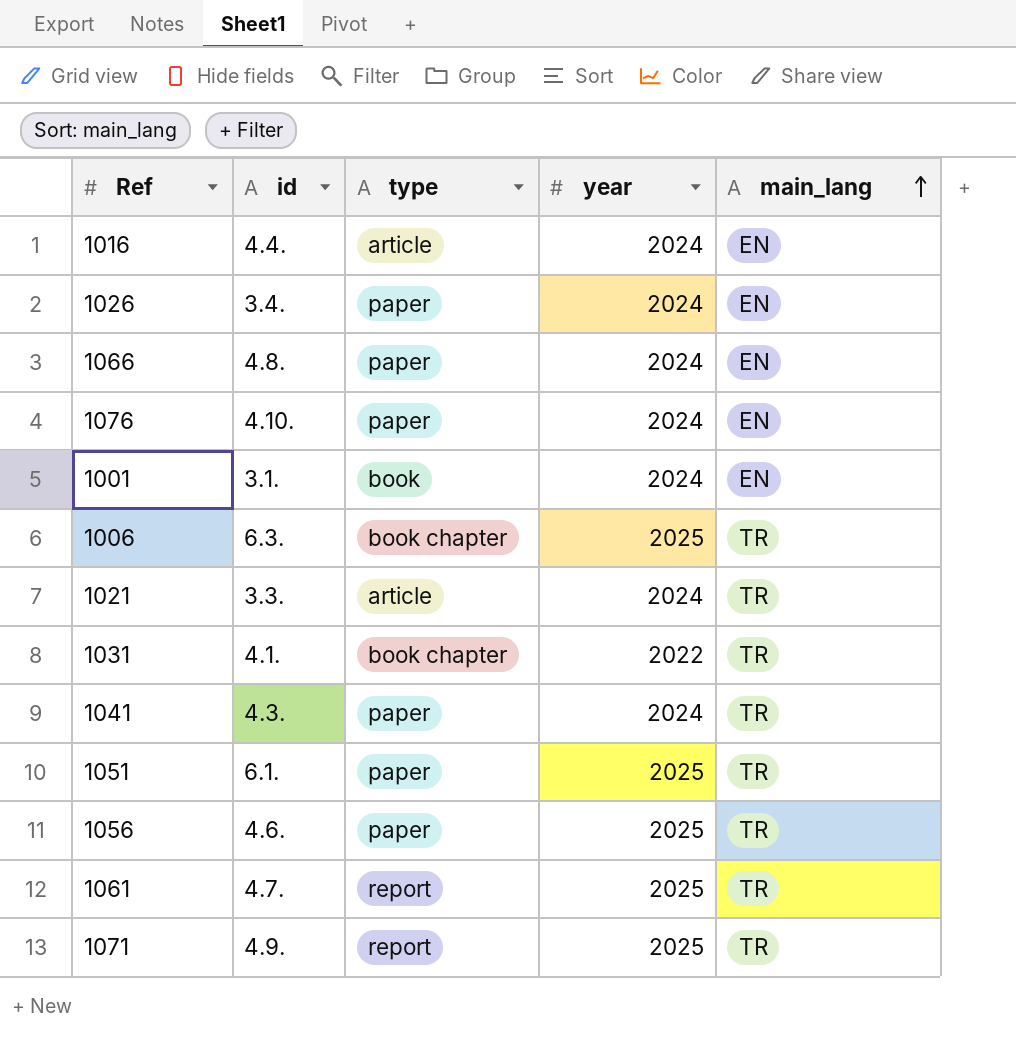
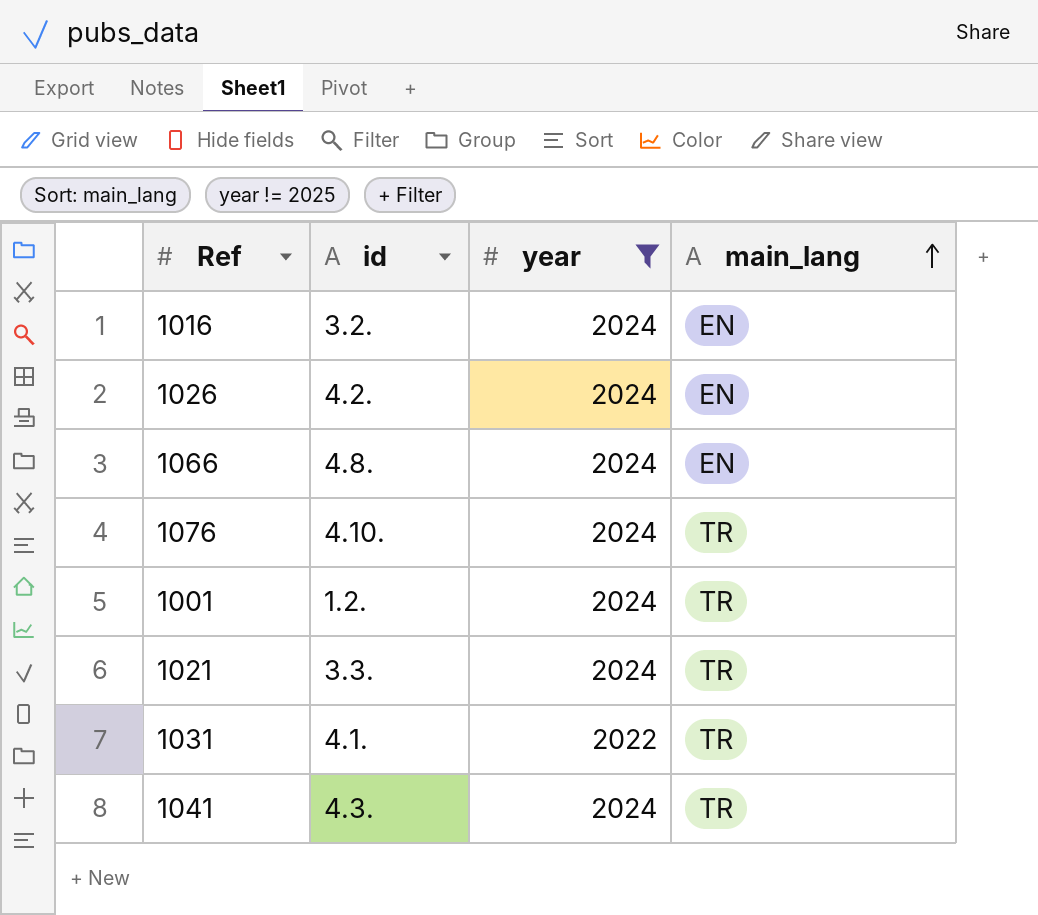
filter: none -> year != 2025
column type | position: 3 -> none
1016 | id: 4.4. -> 3.2.
1026 | id: 3.4. -> 4.2.
1076 | main_lang: EN -> TR
1001 | id: 3.1. -> 1.2.
1001 | main_lang: EN -> TR

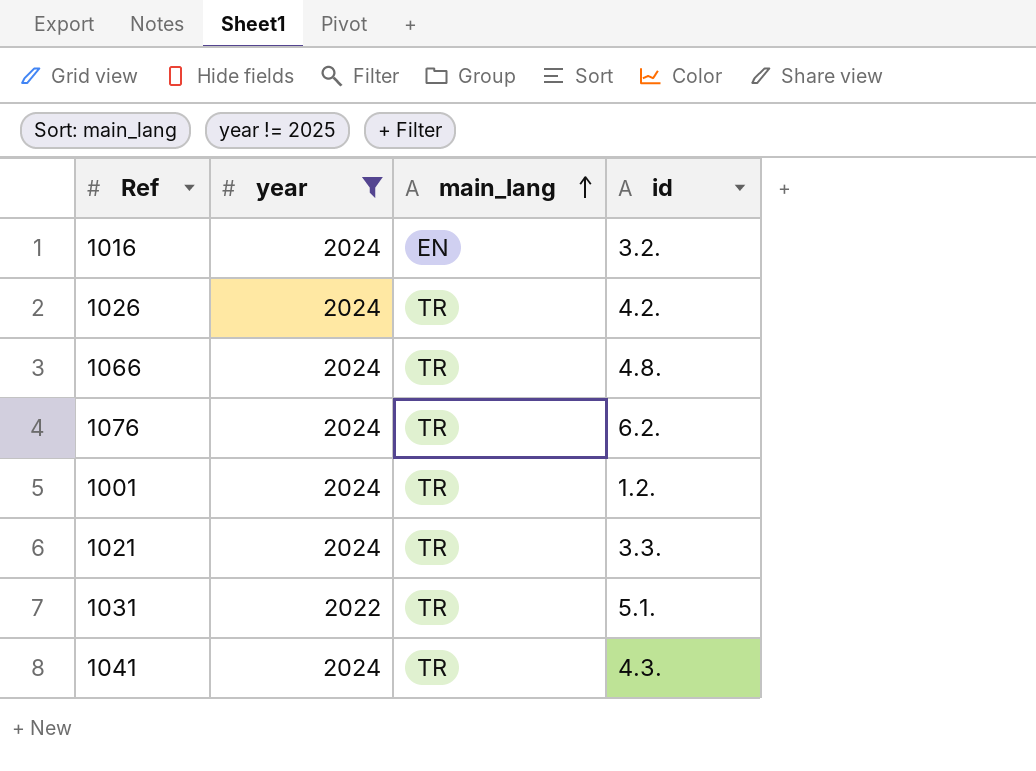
column id | position: 2 -> 4
1026 | main_lang: EN -> TR
1066 | main_lang: EN -> TR
1076 | id: 4.10. -> 6.2.
1031 | id: 4.1. -> 5.1.

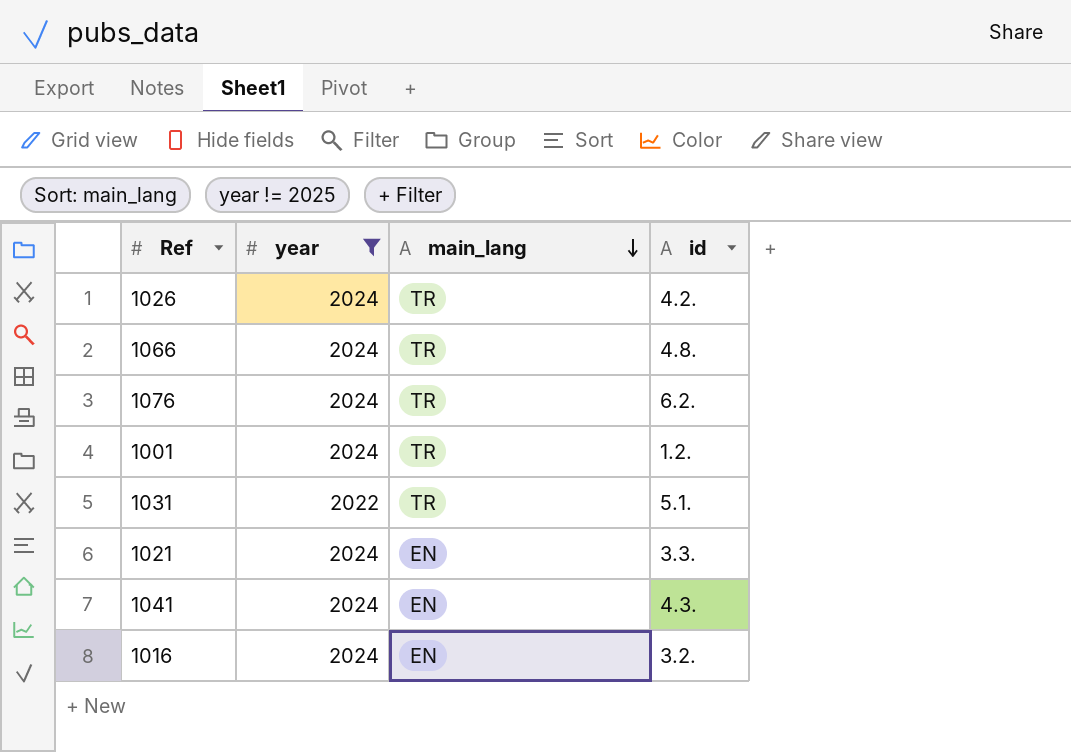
row order: main_lang ascending -> main_lang descending
1021 | main_lang: TR -> EN
1041 | main_lang: TR -> EN

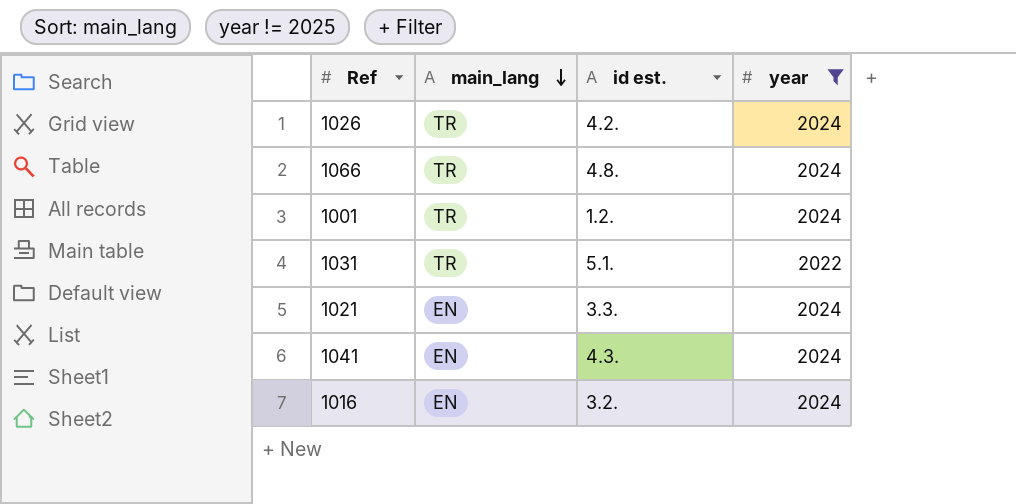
column name: id -> id est.
column year | position: 2 -> 4
row 1076: 2024 | TR | 6.2. -> none

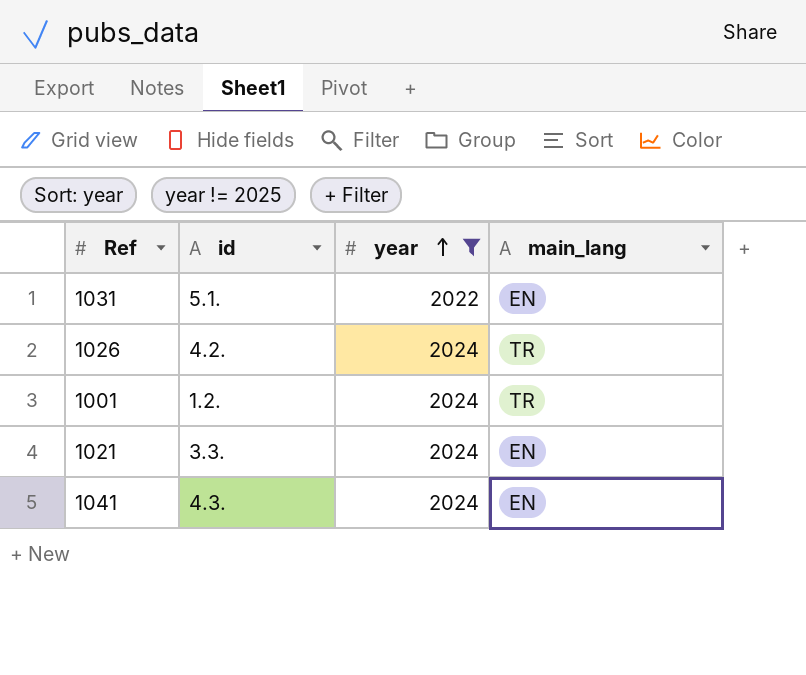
row order: main_lang descending -> year ascending
column name: id est. -> id
column main_lang | position: 2 -> 4
row 1066: TR | 4.8. | 2024 -> none
row 1016: EN | 3.2. | 2024 -> none
1031 | main_lang: TR -> EN

